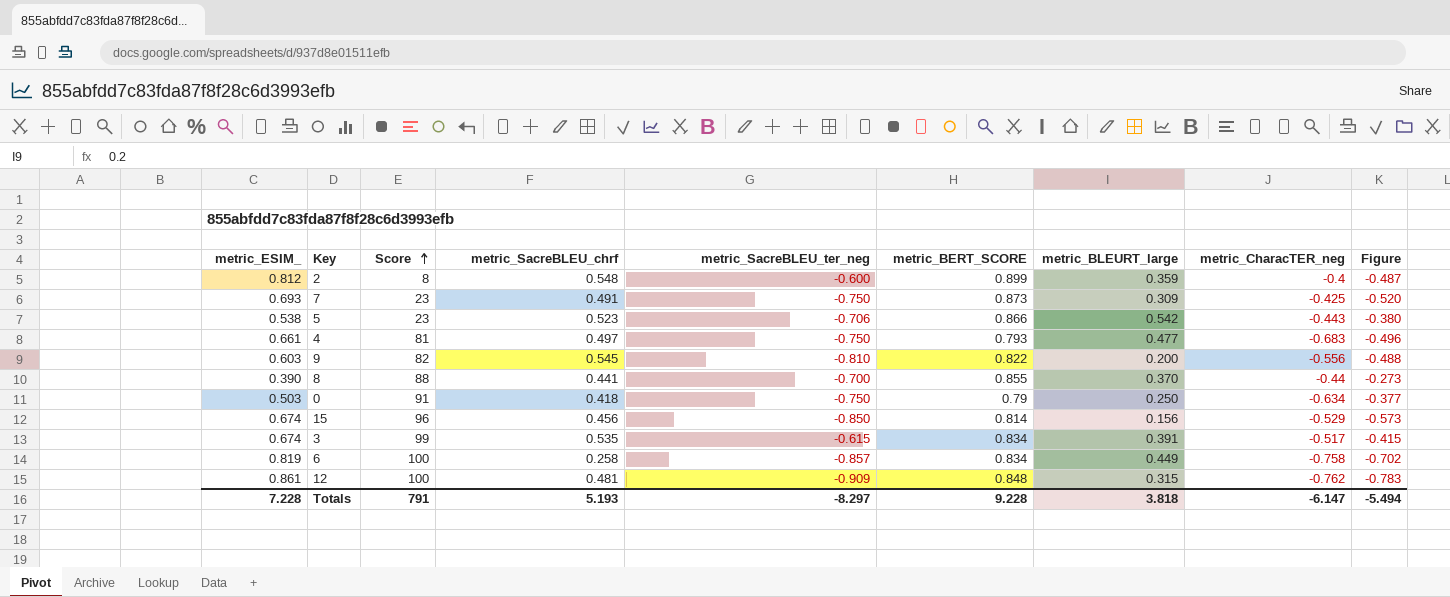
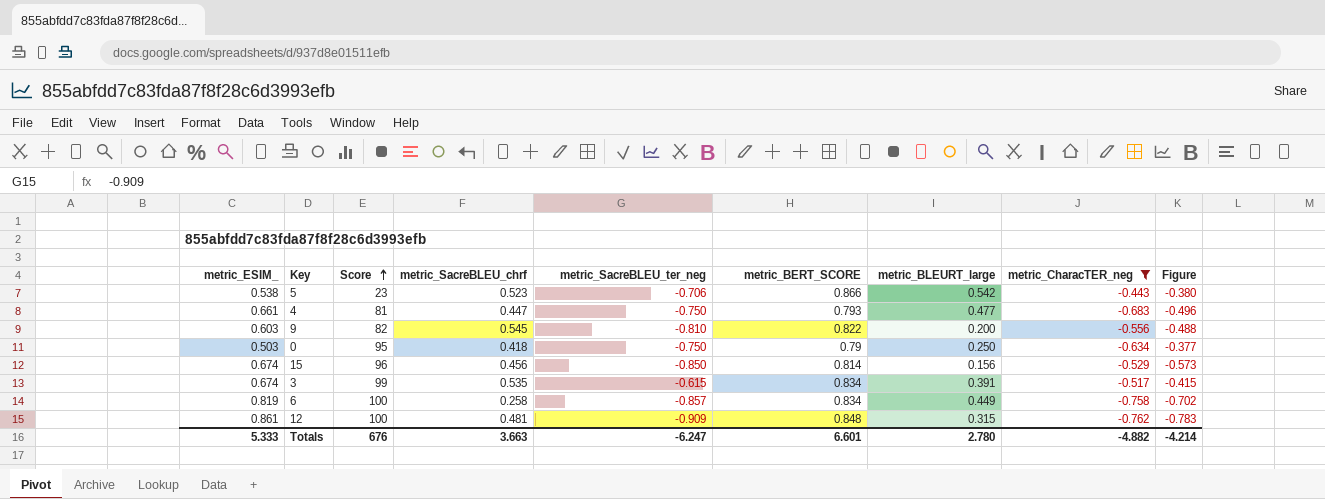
filter: none -> metric_CharacTER_neg <= -0.443
4 | metric_SacreBLEU_chrf: 0.497 -> 0.447
0 | Score: 91 -> 95
Totals | metric_ESIM_: 7.228 -> 5.333
Totals | Score: 791 -> 676
Totals | metric_SacreBLEU_chrf: 5.193 -> 3.663
Totals | metric_SacreBLEU_ter_neg: -8.297 -> -6.247
Totals | metric_BERT_SCORE: 9.228 -> 6.601
Totals | metric_BLEURT_large: 3.818 -> 2.780
Totals | metric_CharacTER_neg: -6.147 -> -4.882
Totals | Figure: -5.494 -> -4.214

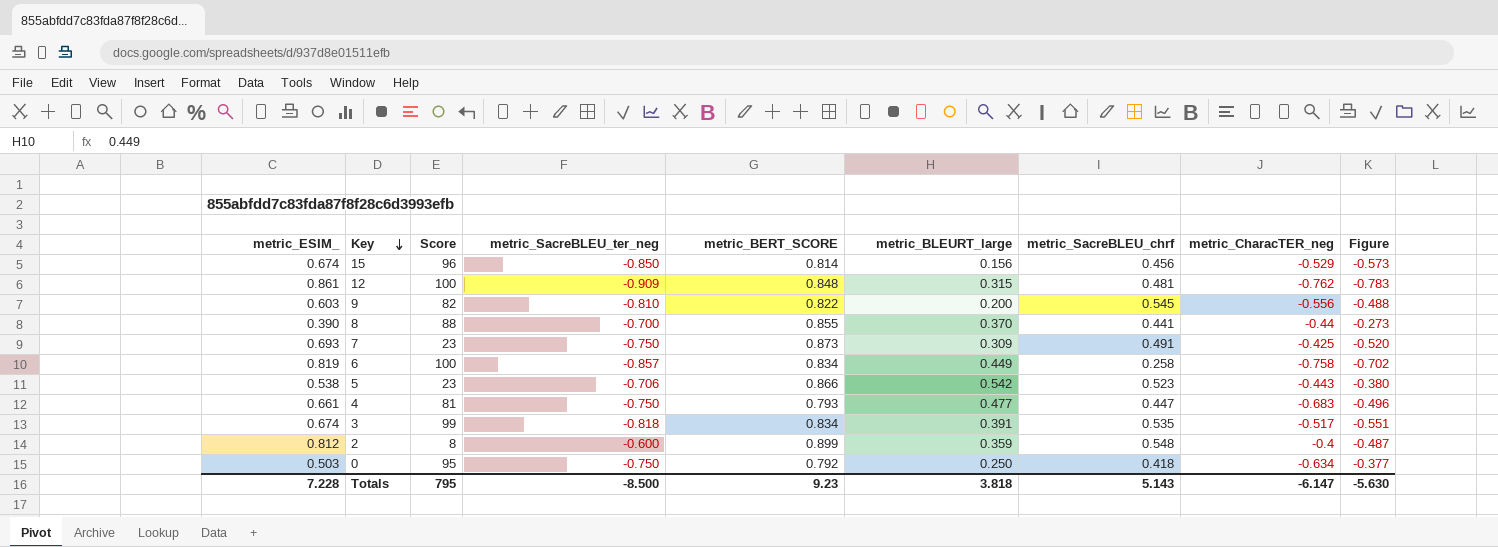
filter: metric_CharacTER_neg <= -0.443 -> none
row order: Score ascending -> Key descending
column metric_SacreBLEU_chrf | position: 4 -> 7
3 | metric_SacreBLEU_ter_neg: -0.615 -> -0.818
3 | Figure: -0.415 -> -0.551
0 | metric_BERT_SCORE: 0.79 -> 0.792
Totals | metric_ESIM_: 5.333 -> 7.228
Totals | Score: 676 -> 795
Totals | metric_SacreBLEU_ter_neg: -6.247 -> -8.500
Totals | metric_BERT_SCORE: 6.601 -> 9.23
Totals | metric_BLEURT_large: 2.780 -> 3.818
Totals | metric_SacreBLEU_chrf: 3.663 -> 5.143
Totals | metric_CharacTER_neg: -4.882 -> -6.147
Totals | Figure: -4.214 -> -5.630

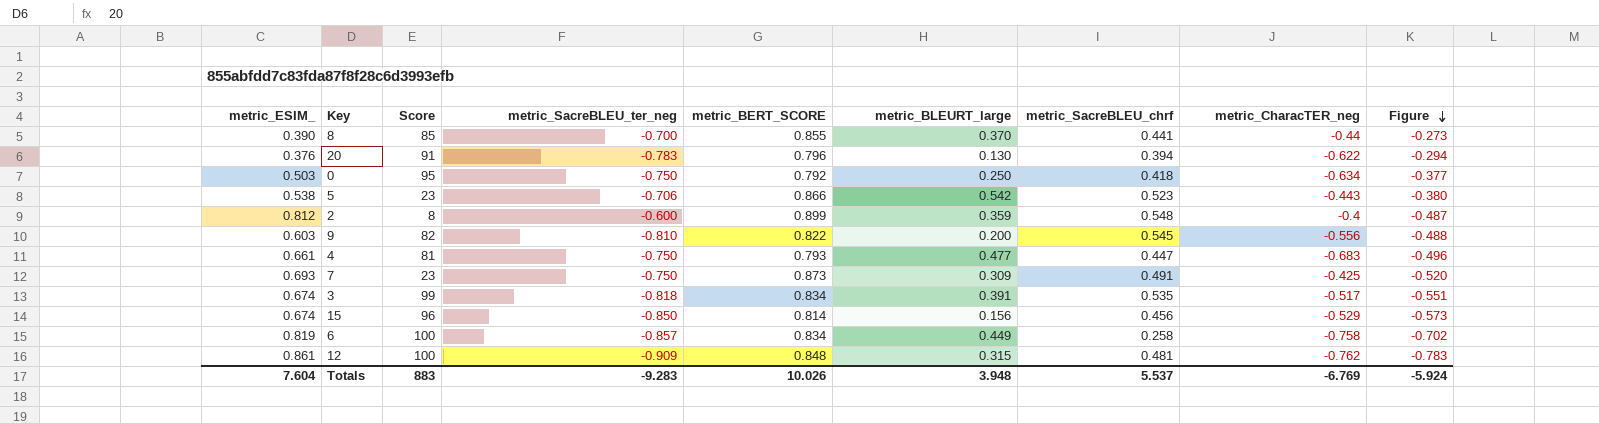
row order: Key descending -> Figure descending
8 | Score: 88 -> 85
row 20: none -> 0.376 | 91 | -0.783 | 0.796 | 0.130 | 0.394 | -0.622 | -0.294
Totals | metric_ESIM_: 7.228 -> 7.604
Totals | Score: 795 -> 883
Totals | metric_SacreBLEU_ter_neg: -8.500 -> -9.283
Totals | metric_BERT_SCORE: 9.23 -> 10.026
Totals | metric_BLEURT_large: 3.818 -> 3.948
Totals | metric_SacreBLEU_chrf: 5.143 -> 5.537
Totals | metric_CharacTER_neg: -6.147 -> -6.769
Totals | Figure: -5.630 -> -5.924

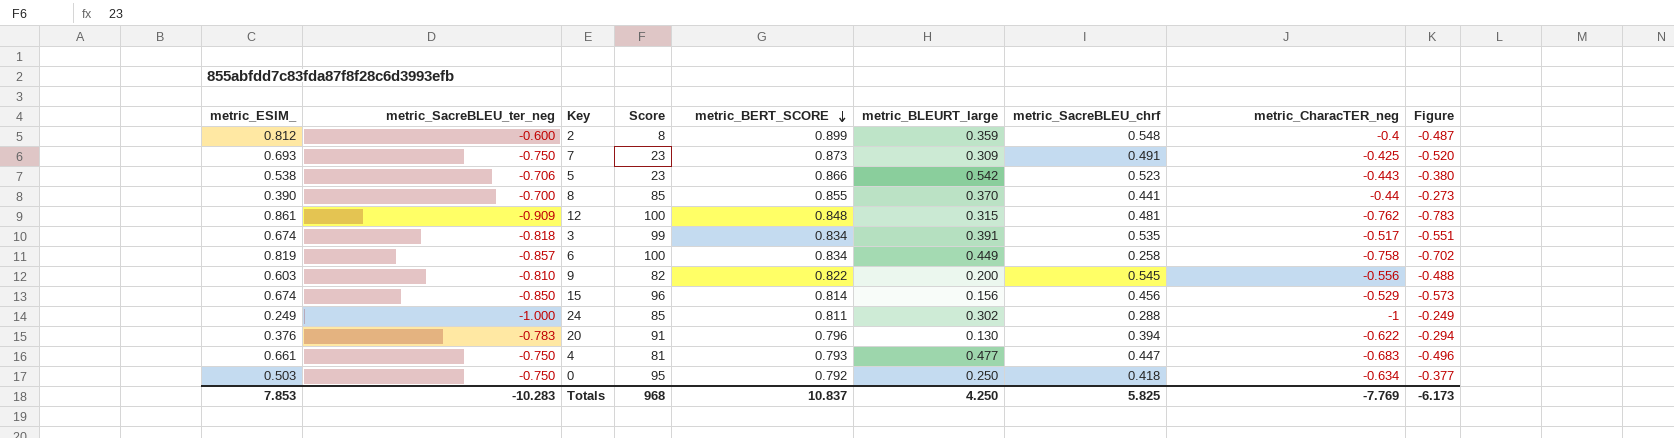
row order: Figure descending -> metric_BERT_SCORE descending
column metric_SacreBLEU_ter_neg | position: 4 -> 2
row 24: none -> 0.249 | -1.000 | 85 | 0.811 | 0.302 | 0.288 | -1 | -0.249
Totals | metric_ESIM_: 7.604 -> 7.853
Totals | metric_SacreBLEU_ter_neg: -9.283 -> -10.283
Totals | Score: 883 -> 968
Totals | metric_BERT_SCORE: 10.026 -> 10.837
Totals | metric_BLEURT_large: 3.948 -> 4.250
Totals | metric_SacreBLEU_chrf: 5.537 -> 5.825
Totals | metric_CharacTER_neg: -6.769 -> -7.769
Totals | Figure: -5.924 -> -6.173

